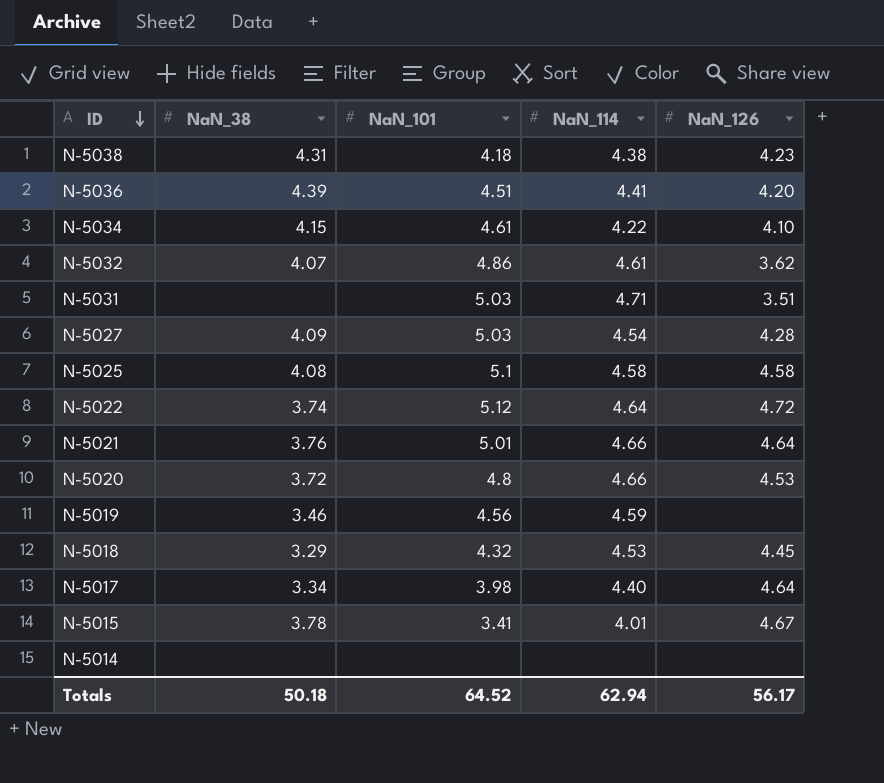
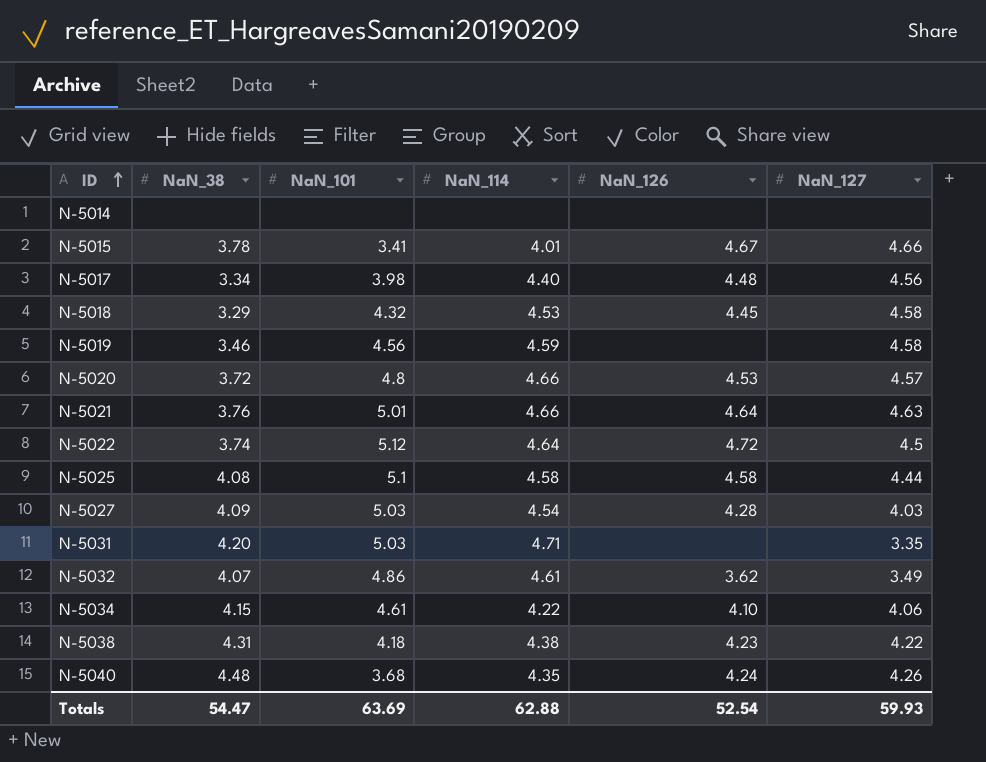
row order: ID descending -> ID ascending
column NaN_127 | position: none -> 6
row N-5036: 4.39 | 4.51 | 4.41 | 4.20 -> none
N-5017 | NaN_126: 4.64 -> 4.48
N-5031 | NaN_38: none -> 4.20
N-5031 | NaN_126: 3.51 -> none
row N-5040: none -> 4.48 | 3.68 | 4.35 | 4.24 | 4.26
Totals | NaN_38: 50.18 -> 54.47
Totals | NaN_101: 64.52 -> 63.69
Totals | NaN_114: 62.94 -> 62.88
Totals | NaN_126: 56.17 -> 52.54

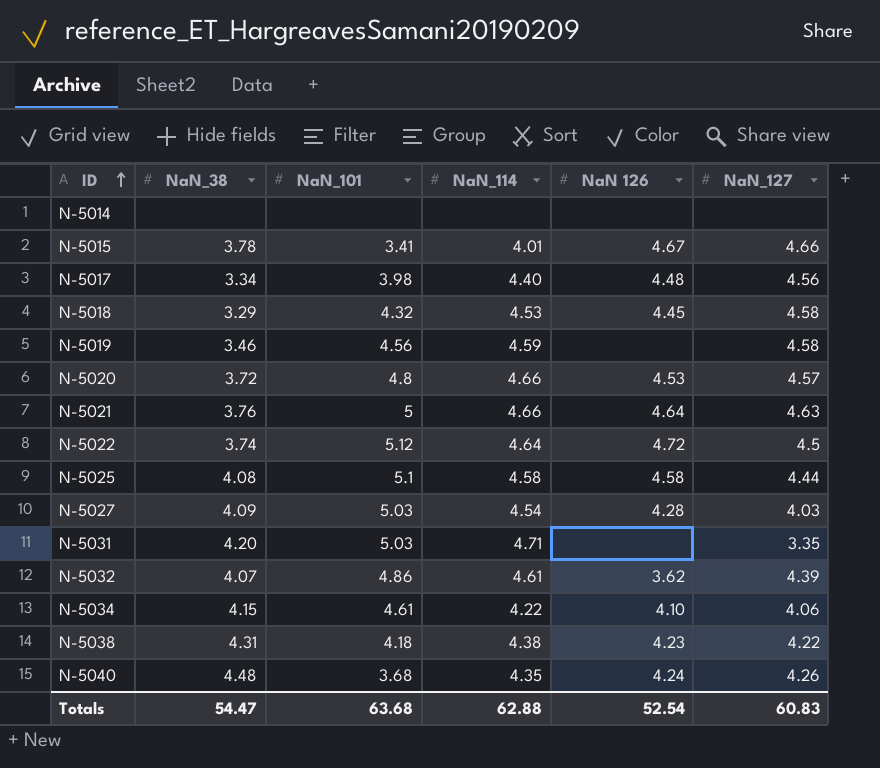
column name: NaN_126 -> NaN 126
N-5021 | NaN_101: 5.01 -> 5
N-5032 | NaN_127: 3.49 -> 4.39
Totals | NaN_101: 63.69 -> 63.68
Totals | NaN_127: 59.93 -> 60.83

